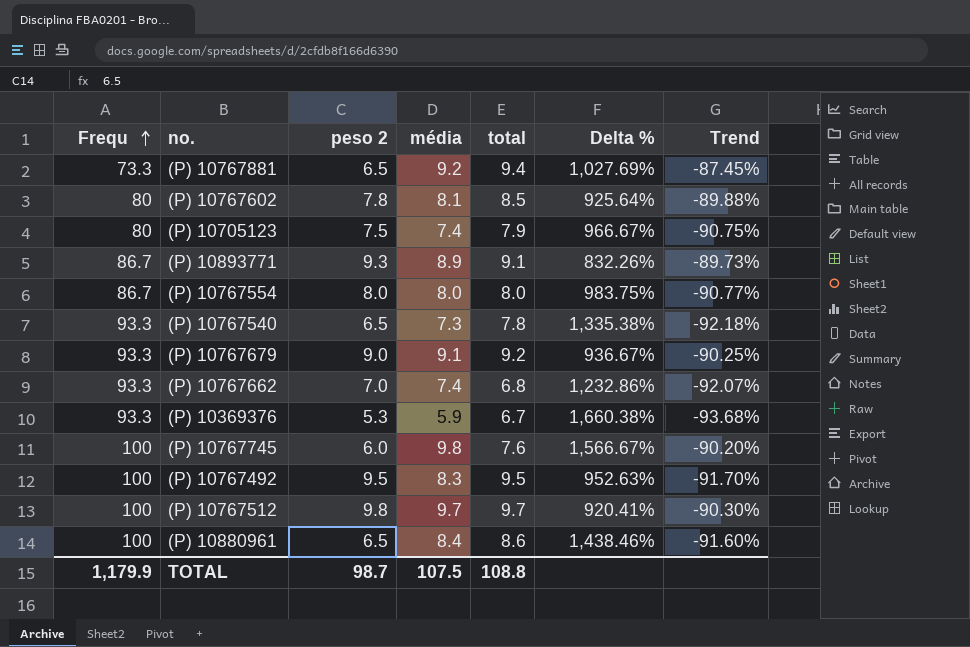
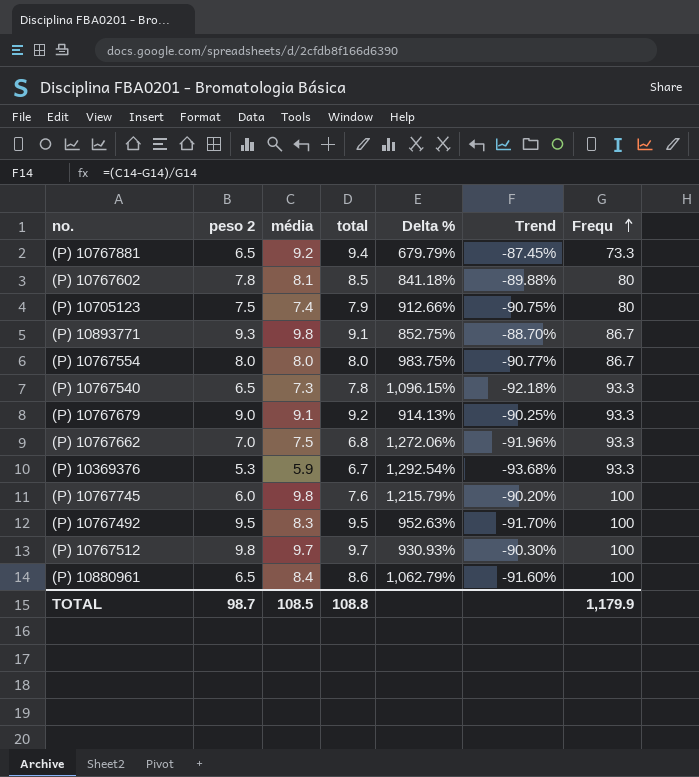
column Delta % | formula: ([Frequ] - [peso 2]) / [peso 2] -> ([Frequ] - [total]) / [total]
column Frequ | position: 1 -> 7
(P) 10893771 | média: 8.9 -> 9.8
(P) 10893771 | Trend: -89.73% -> -88.70%
(P) 10767662 | média: 7.4 -> 7.5
(P) 10767662 | Trend: -92.07% -> -91.96%
TOTAL | média: 107.5 -> 108.5

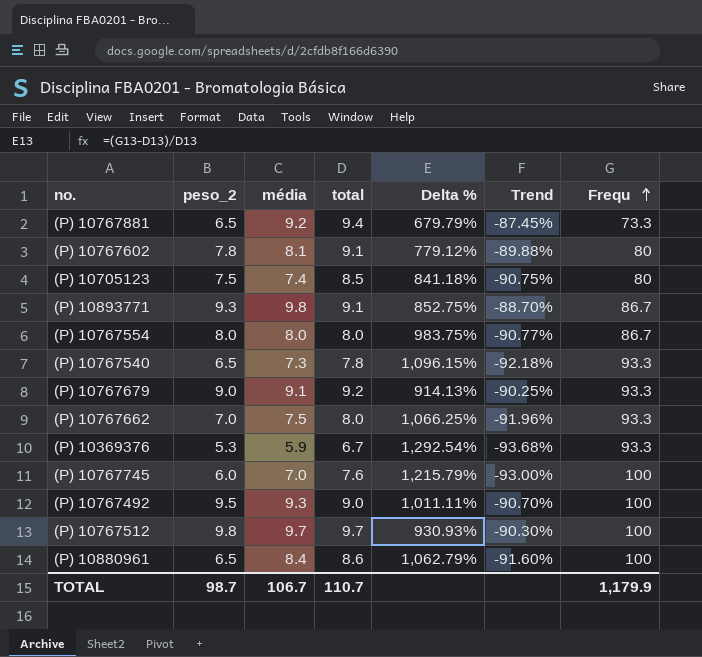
column name: peso 2 -> peso_2
(P) 10767602 | total: 8.5 -> 9.1
(P) 10767602 | Delta %: 841.18% -> 779.12%
(P) 10705123 | total: 7.9 -> 8.5
(P) 10705123 | Delta %: 912.66% -> 841.18%
(P) 10767662 | total: 6.8 -> 8.0
(P) 10767662 | Delta %: 1,272.06% -> 1,066.25%
(P) 10767745 | média: 9.8 -> 7.0
(P) 10767745 | Trend: -90.20% -> -93.00%
(P) 10767492 | média: 8.3 -> 9.3
(P) 10767492 | total: 9.5 -> 9.0
(P) 10767492 | Delta %: 952.63% -> 1,011.11%
(P) 10767492 | Trend: -91.70% -> -90.70%
TOTAL | média: 108.5 -> 106.7
TOTAL | total: 108.8 -> 110.7

